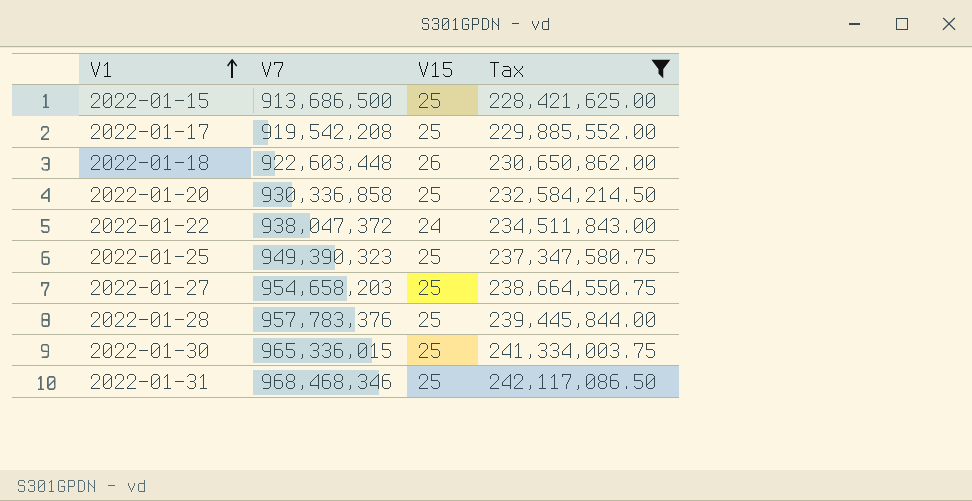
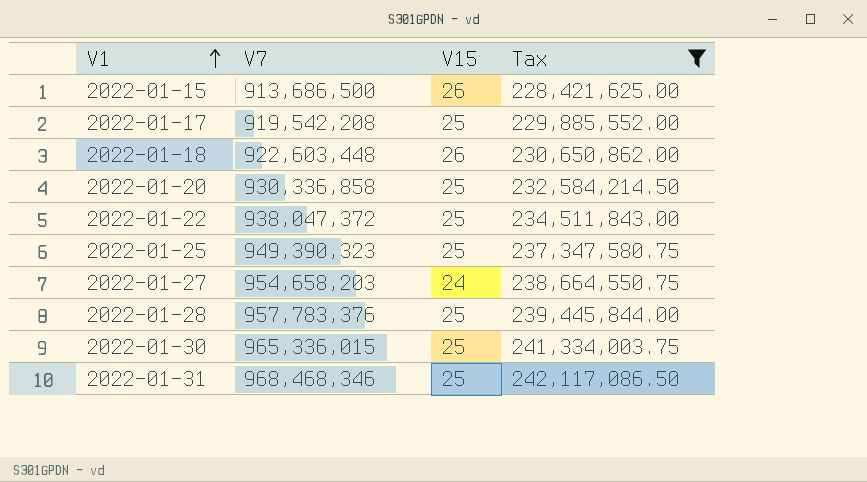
2022-01-15 | V15: 25 -> 26
2022-01-22 | V15: 24 -> 25
2022-01-27 | V15: 25 -> 24

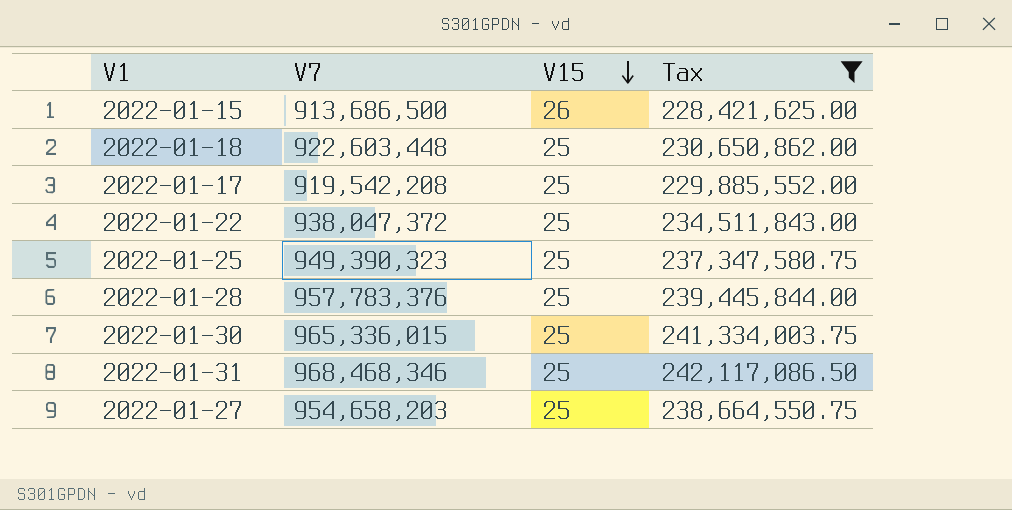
row order: V1 ascending -> V15 descending
row 2022-01-20: 930,336,858 | 25 | 232,584,214.50 -> none
2022-01-18 | V15: 26 -> 25
2022-01-27 | V15: 24 -> 25

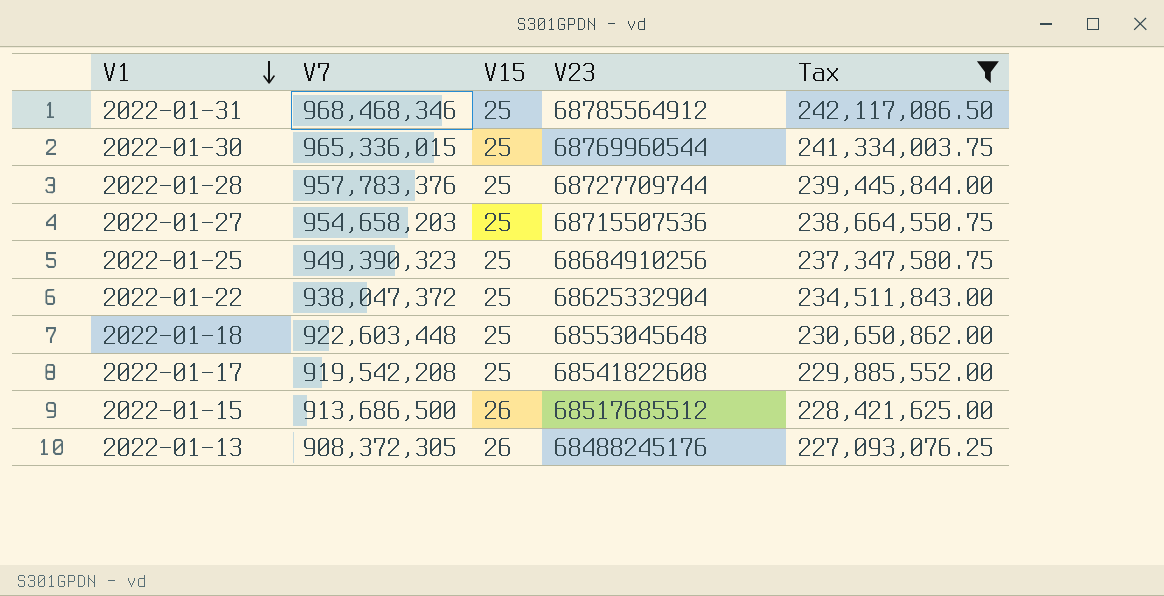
row order: V15 descending -> V1 descending
column V23 | position: none -> 4
row 2022-01-13: none -> 908,372,305 | 26 | 68488245176 | 227,093,076.25

